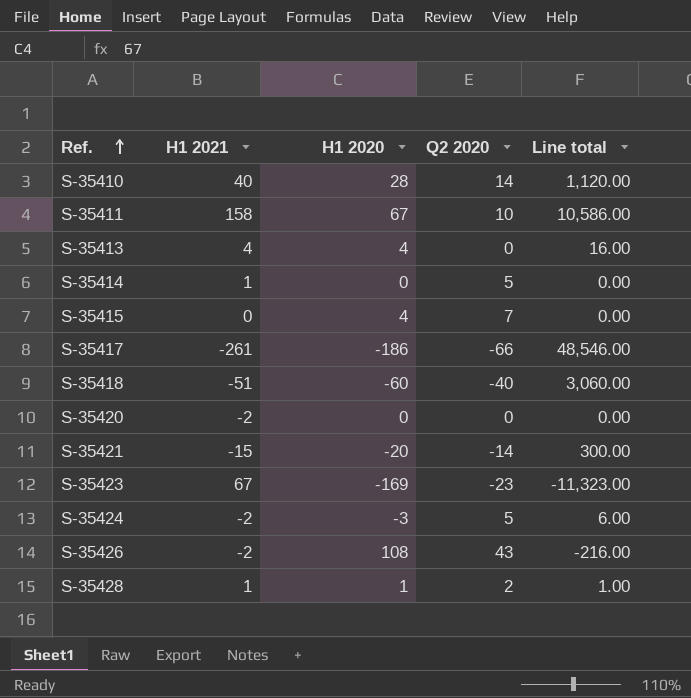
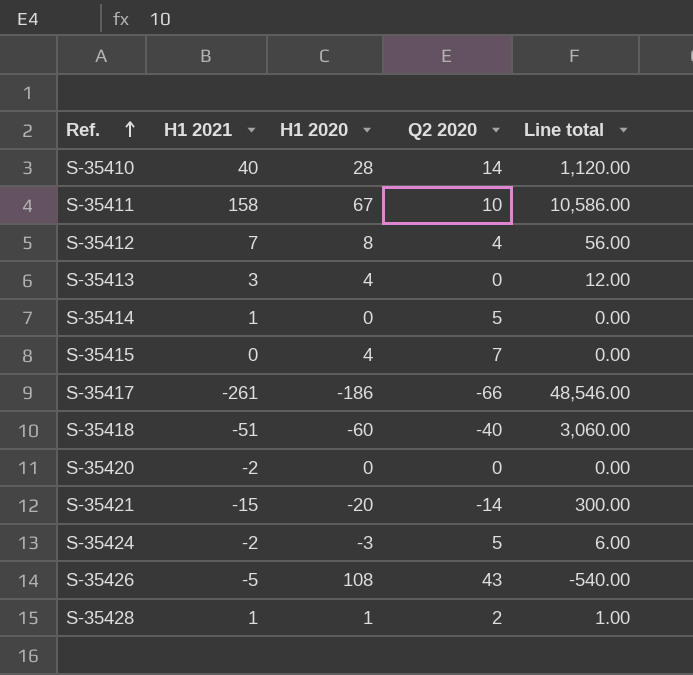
row S-35423: 67 | -169 | -23 | -11,323.00 -> none
row S-35412: none -> 7 | 8 | 4 | 56.00
S-35413 | H1 2021: 4 -> 3
S-35413 | Line total: 16.00 -> 12.00
S-35426 | H1 2021: -2 -> -5
S-35426 | Line total: -216.00 -> -540.00

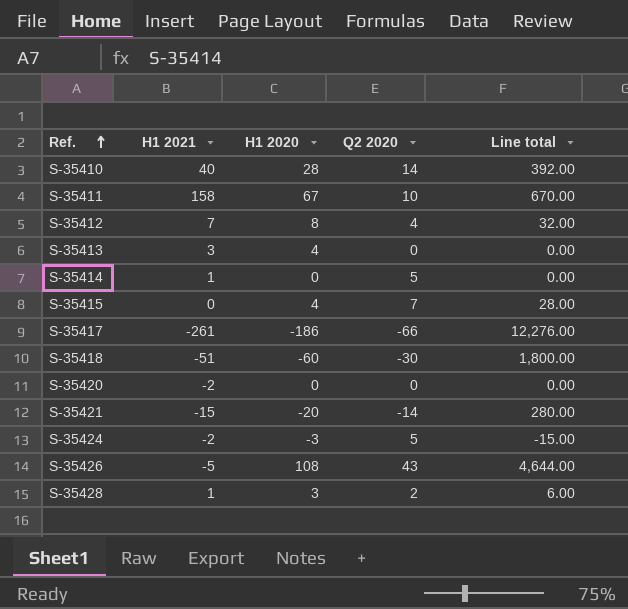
column Line total | formula: [H1 2021] * [H1 2020] -> [H1 2020] * [Q2 2020]
S-35418 | Q2 2020: -40 -> -30
S-35428 | H1 2020: 1 -> 3

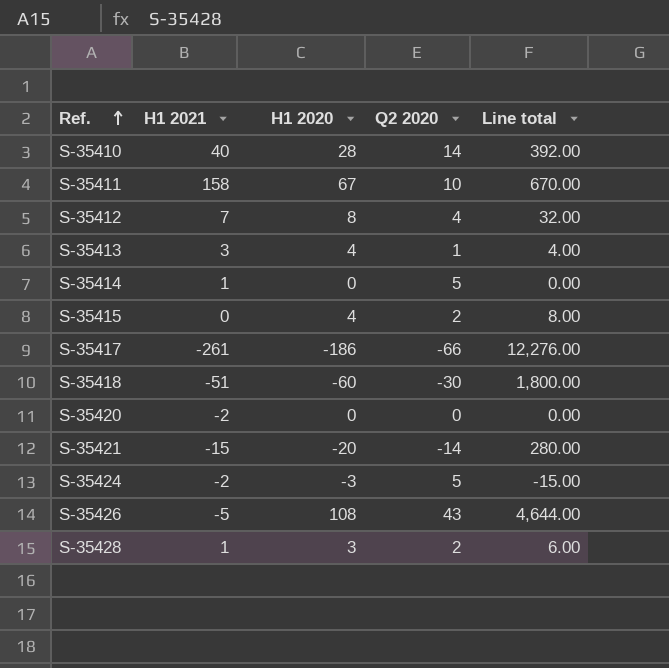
S-35413 | Q2 2020: 0 -> 1
S-35413 | Line total: 0.00 -> 4.00
S-35415 | Q2 2020: 7 -> 2
S-35415 | Line total: 28.00 -> 8.00

